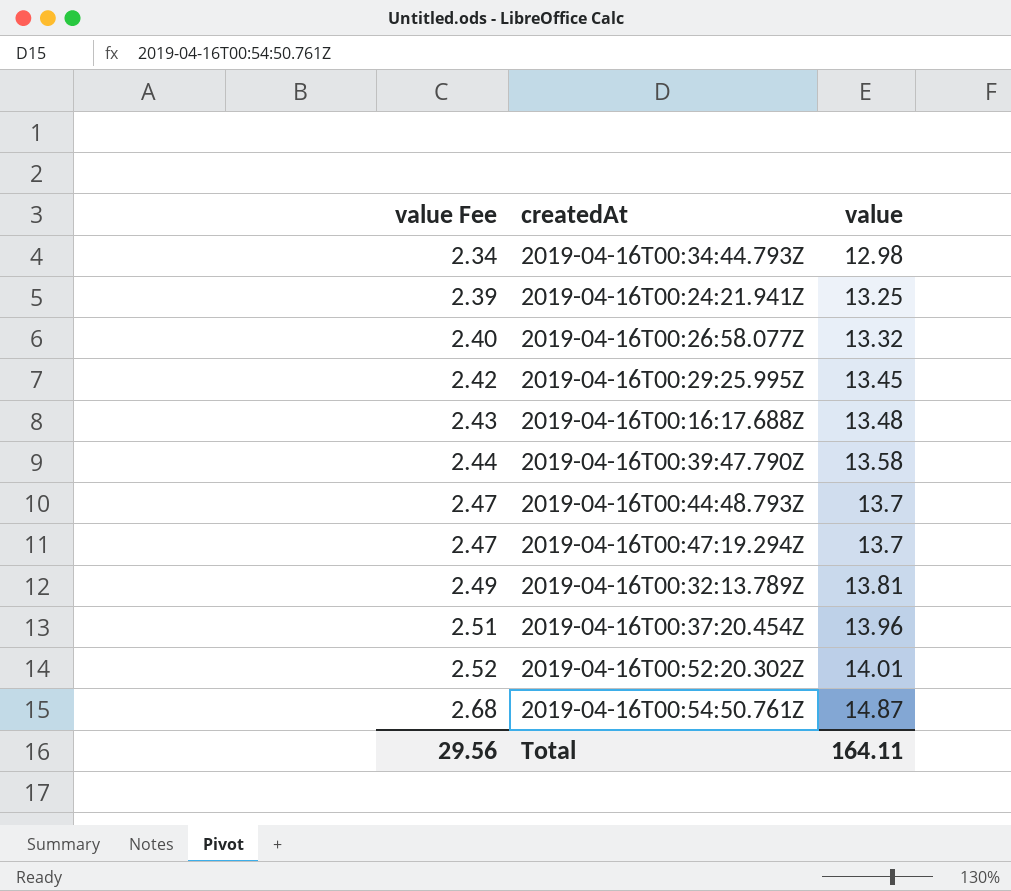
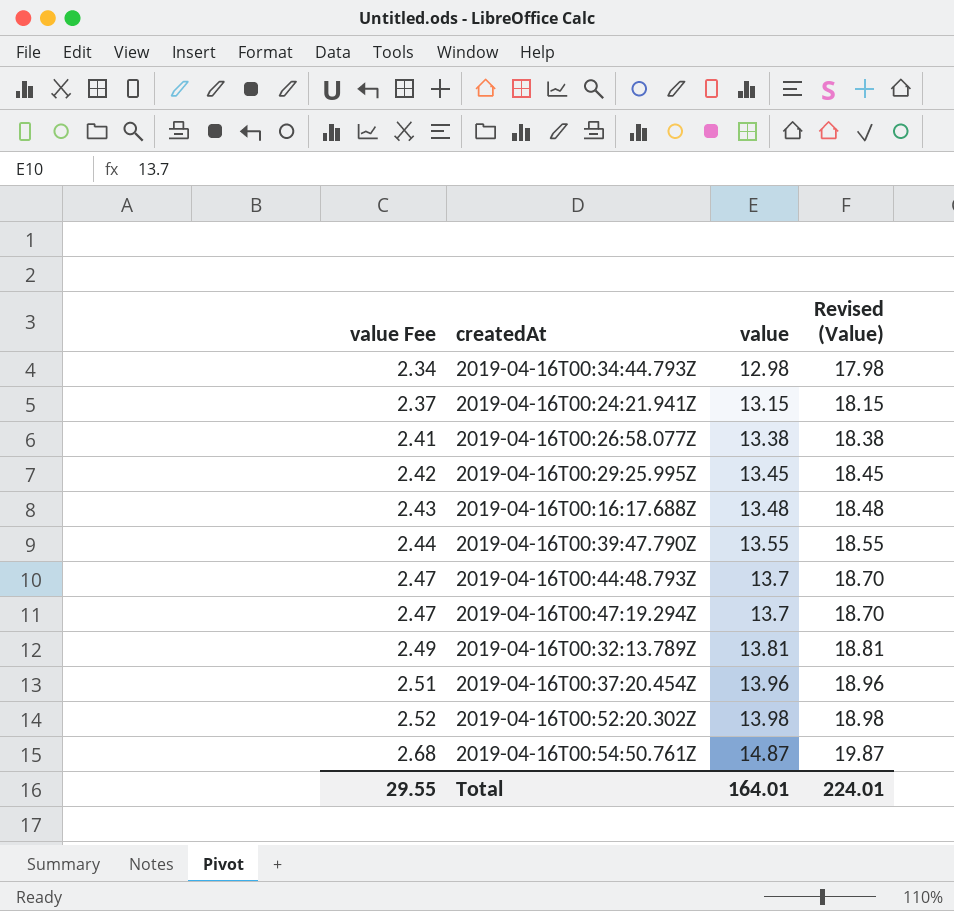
column Revised (Value) | formula: none -> [value] + 5
2019-04-16T00:24:21.941Z | value Fee: 2.39 -> 2.37
2019-04-16T00:24:21.941Z | value: 13.25 -> 13.15
2019-04-16T00:26:58.077Z | value Fee: 2.40 -> 2.41
2019-04-16T00:26:58.077Z | value: 13.32 -> 13.38
2019-04-16T00:39:47.790Z | value: 13.58 -> 13.55
2019-04-16T00:52:20.302Z | value: 14.01 -> 13.98
Total | value Fee: 29.56 -> 29.55
Total | value: 164.11 -> 164.01

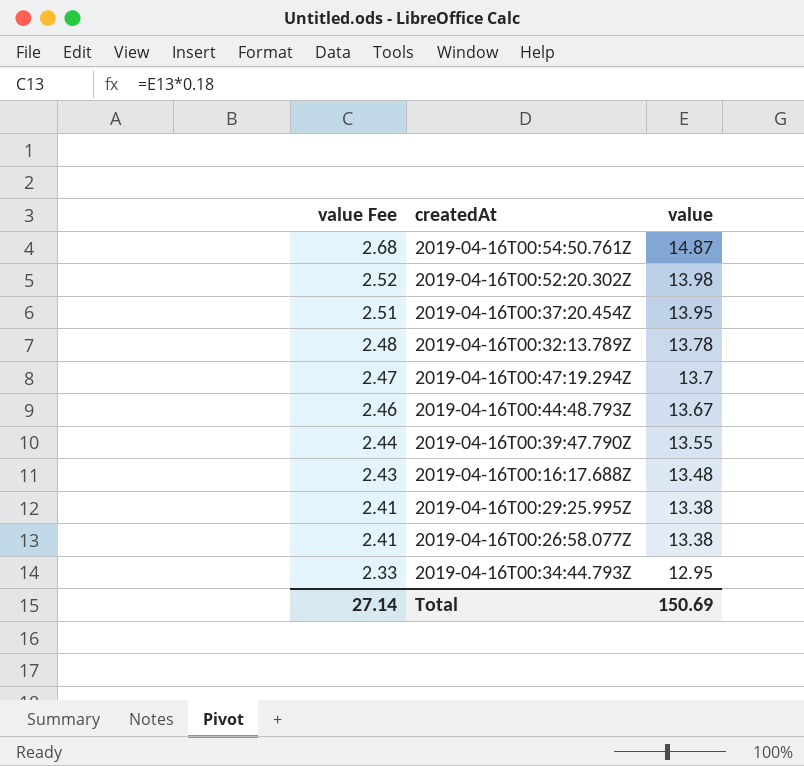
row order: value Fee ascending -> value Fee descending
column Revised (Value) | formula: [value] + 5 -> none
row 2019-04-16T00:24:21.941Z: 2.37 | 13.15 | 18.15 -> none
2019-04-16T00:37:20.454Z | value: 13.96 -> 13.95
2019-04-16T00:32:13.789Z | value Fee: 2.49 -> 2.48
2019-04-16T00:32:13.789Z | value: 13.81 -> 13.78
2019-04-16T00:44:48.793Z | value Fee: 2.47 -> 2.46
2019-04-16T00:44:48.793Z | value: 13.7 -> 13.67
2019-04-16T00:29:25.995Z | value Fee: 2.42 -> 2.41
2019-04-16T00:29:25.995Z | value: 13.45 -> 13.38
2019-04-16T00:34:44.793Z | value Fee: 2.34 -> 2.33
2019-04-16T00:34:44.793Z | value: 12.98 -> 12.95
Total | value Fee: 29.55 -> 27.14
Total | value: 164.01 -> 150.69

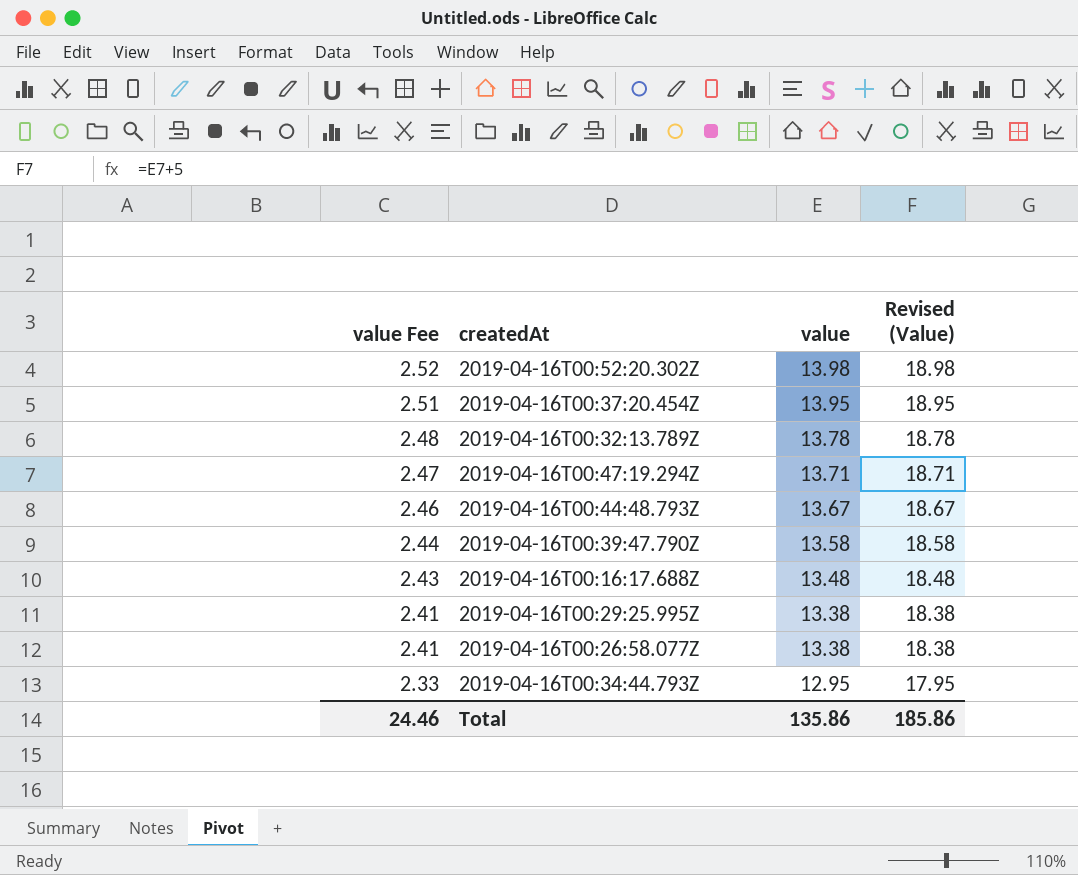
column Revised (Value) | formula: none -> [value] + 5
row 2019-04-16T00:54:50.761Z: 2.68 | 14.87 -> none
2019-04-16T00:47:19.294Z | value: 13.7 -> 13.71
2019-04-16T00:39:47.790Z | value: 13.55 -> 13.58
Total | value Fee: 27.14 -> 24.46
Total | value: 150.69 -> 135.86

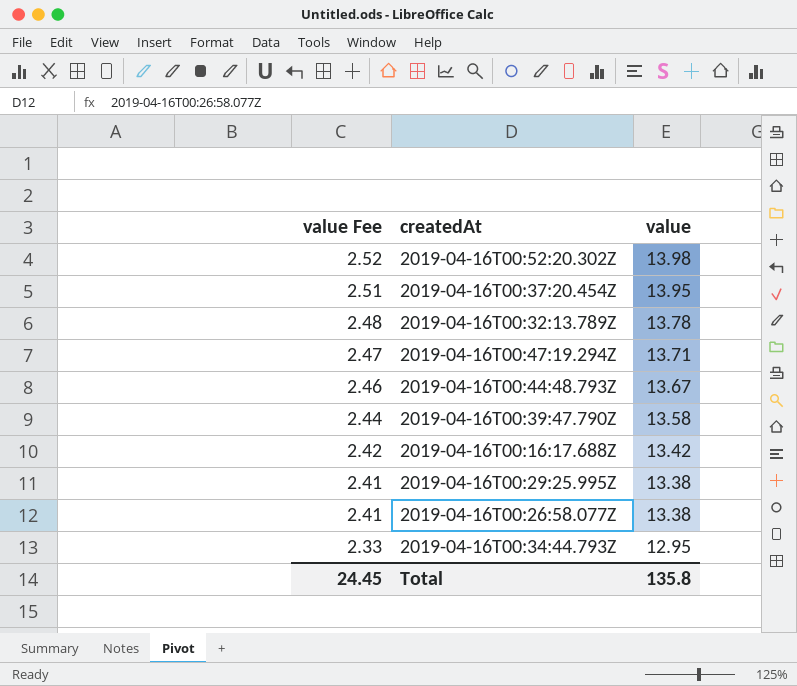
column Revised (Value) | formula: [value] + 5 -> none
2019-04-16T00:16:17.688Z | value Fee: 2.43 -> 2.42
2019-04-16T00:16:17.688Z | value: 13.48 -> 13.42
Total | value Fee: 24.46 -> 24.45
Total | value: 135.86 -> 135.8

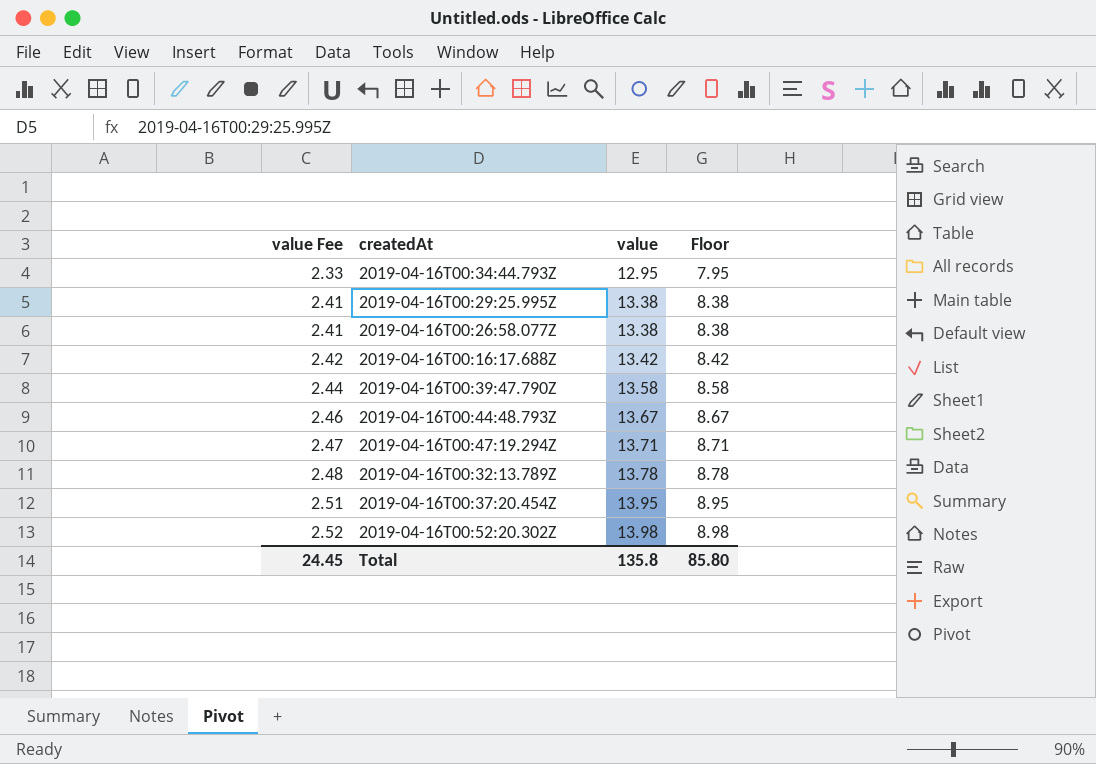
row order: value Fee descending -> value Fee ascending
column Floor | formula: none -> [value] - 5

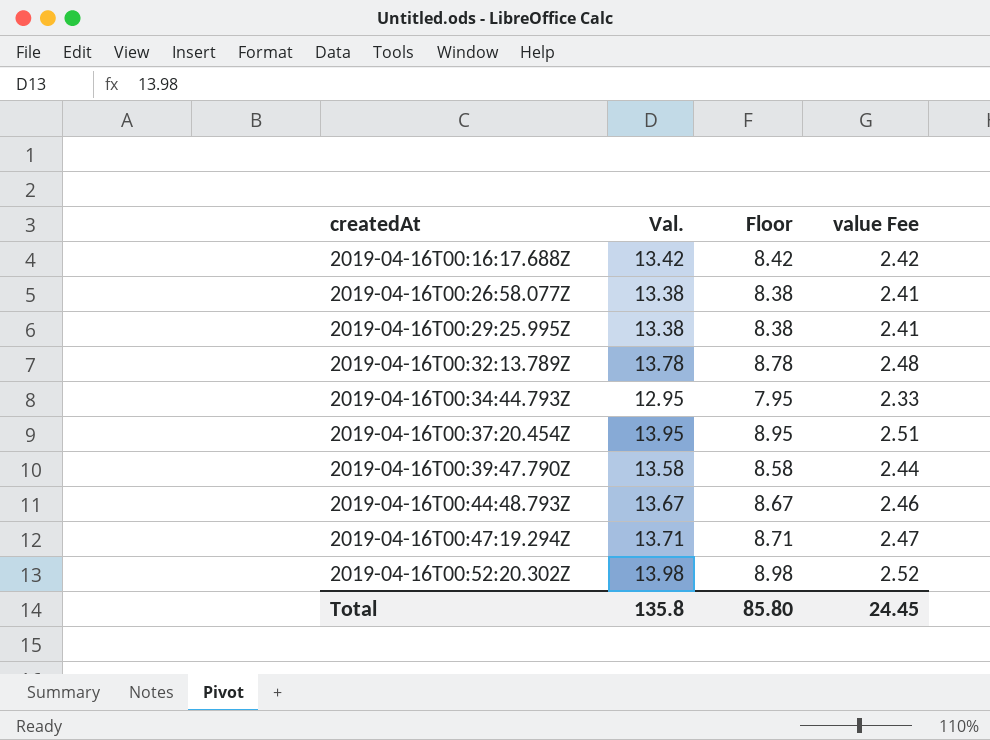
row order: value Fee ascending -> createdAt ascending
column name: value -> Val.
column value Fee | position: 1 -> 4

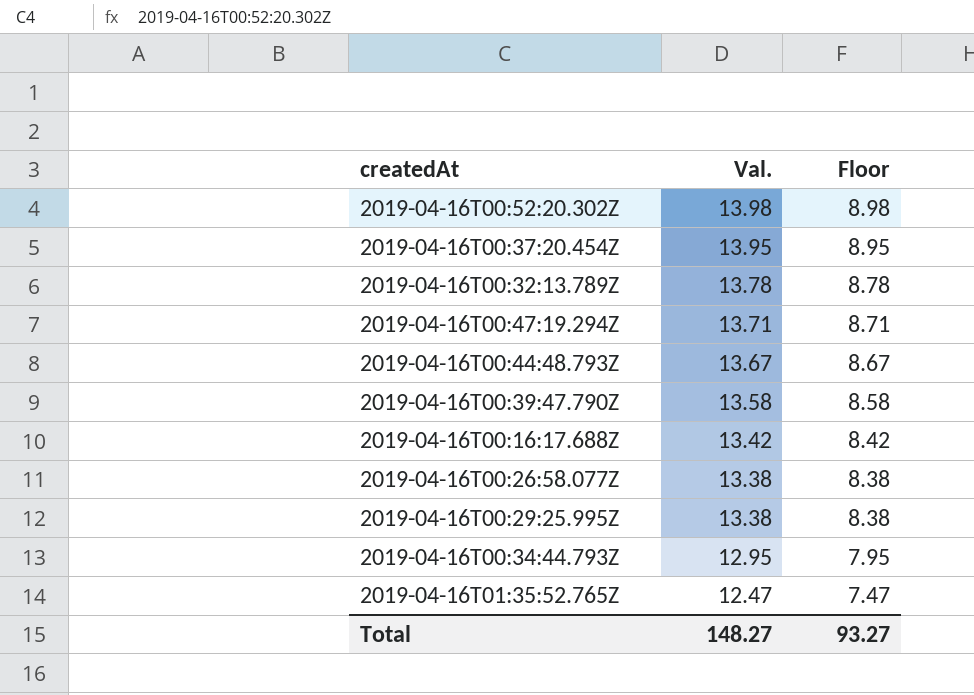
row order: createdAt ascending -> Val. descending
column value Fee | formula: [Val.] * 0.18 -> none
row 2019-04-16T01:35:52.765Z: none -> 12.47 | 7.47
Total | Val.: 135.8 -> 148.27
Total | Floor: 85.80 -> 93.27

